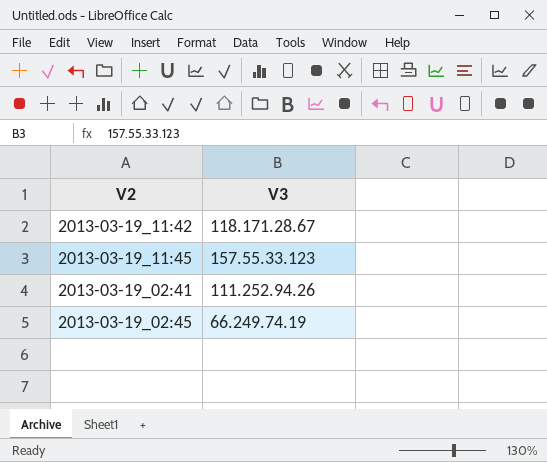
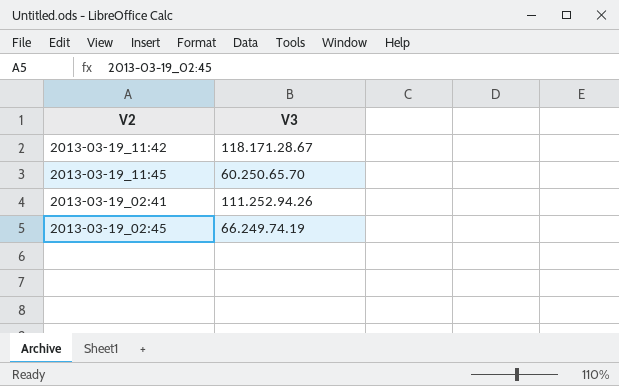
2013-03-19_11:45 | V3: 157.55.33.123 -> 60.250.65.70

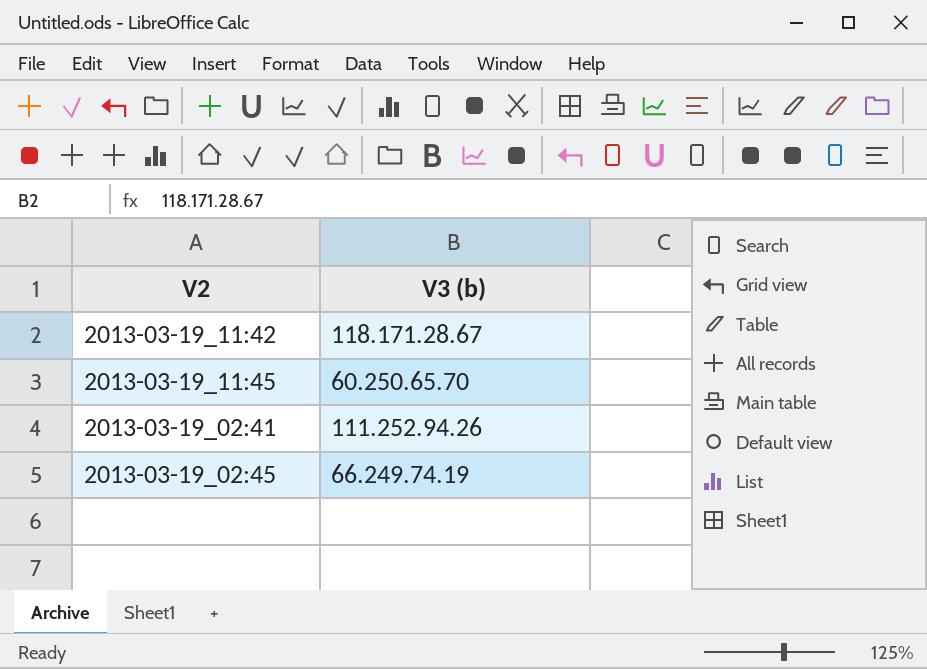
column name: V3 -> V3 (b)

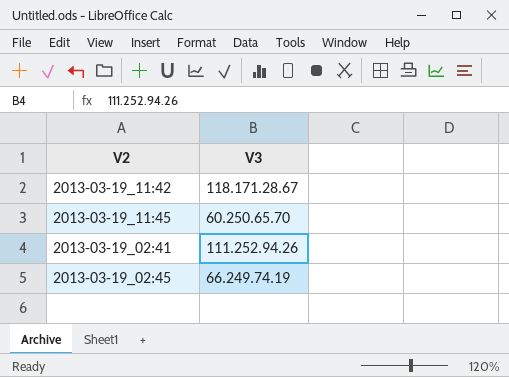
column name: V3 (b) -> V3

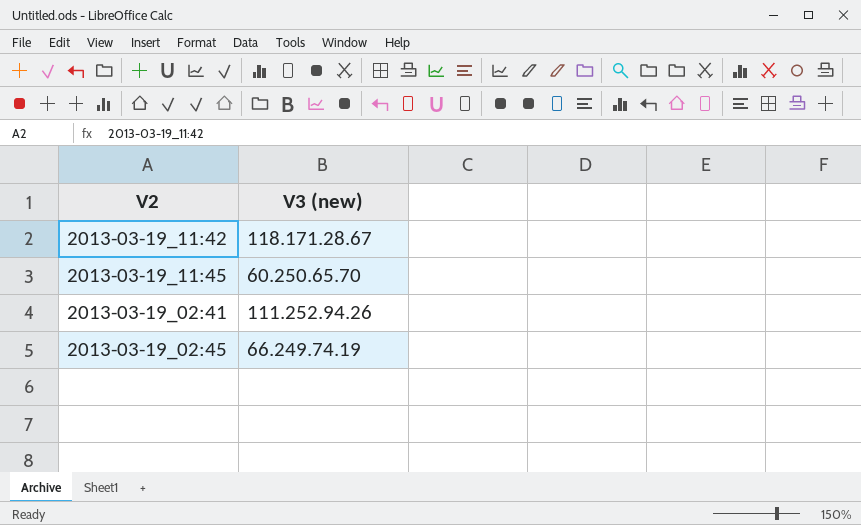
column name: V3 -> V3 (new)

